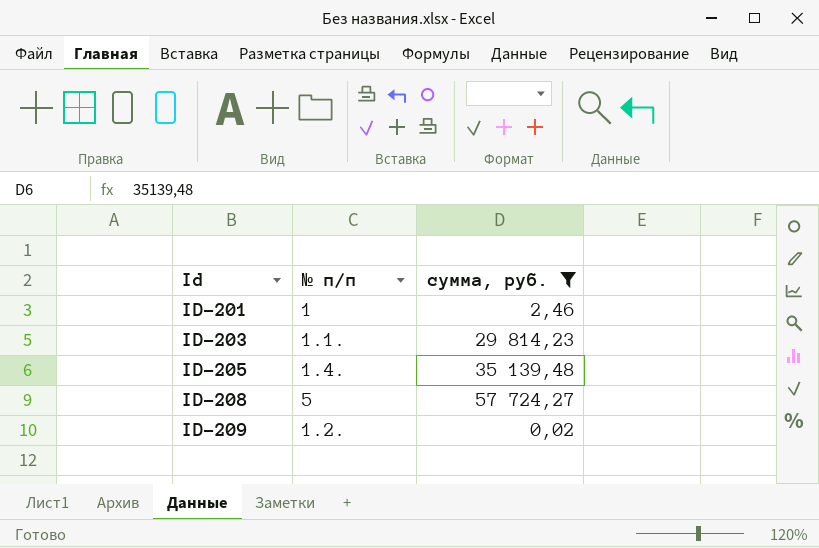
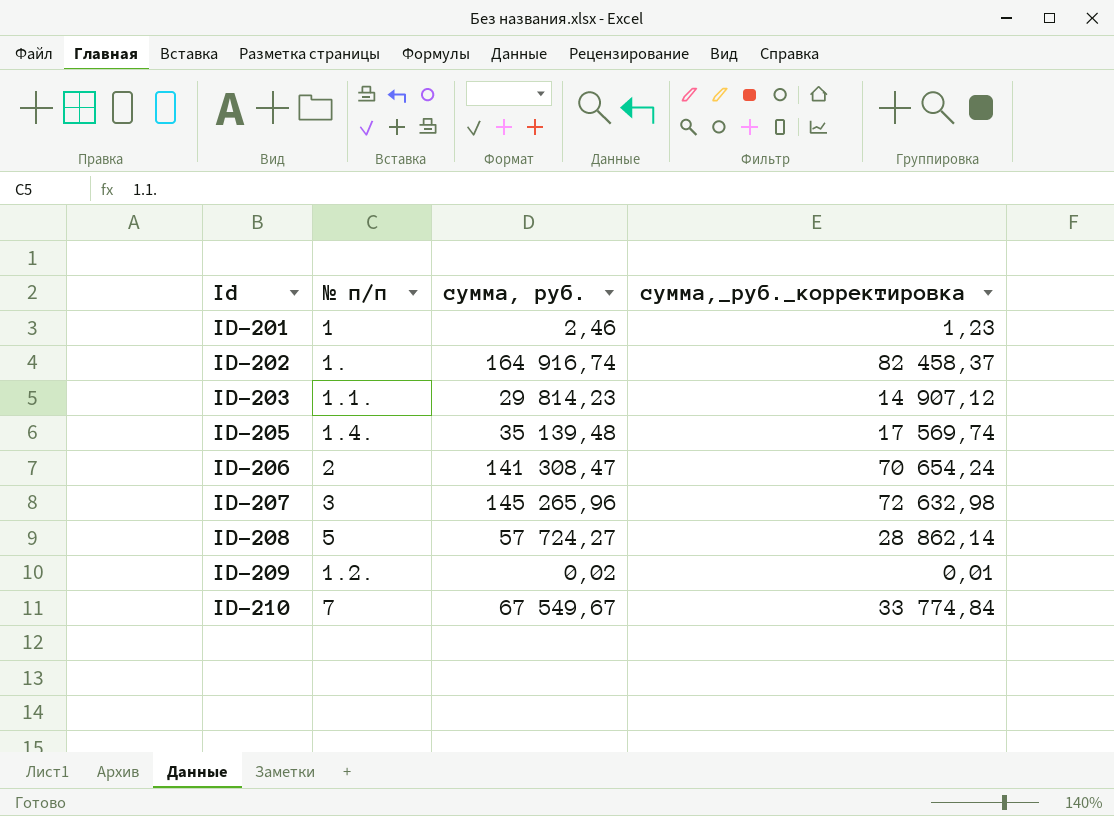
filter: сумма, руб. <= 57 724,27 -> none
column сумма,_руб._корректировка | formula: none -> [сумма, руб.] * 0,5

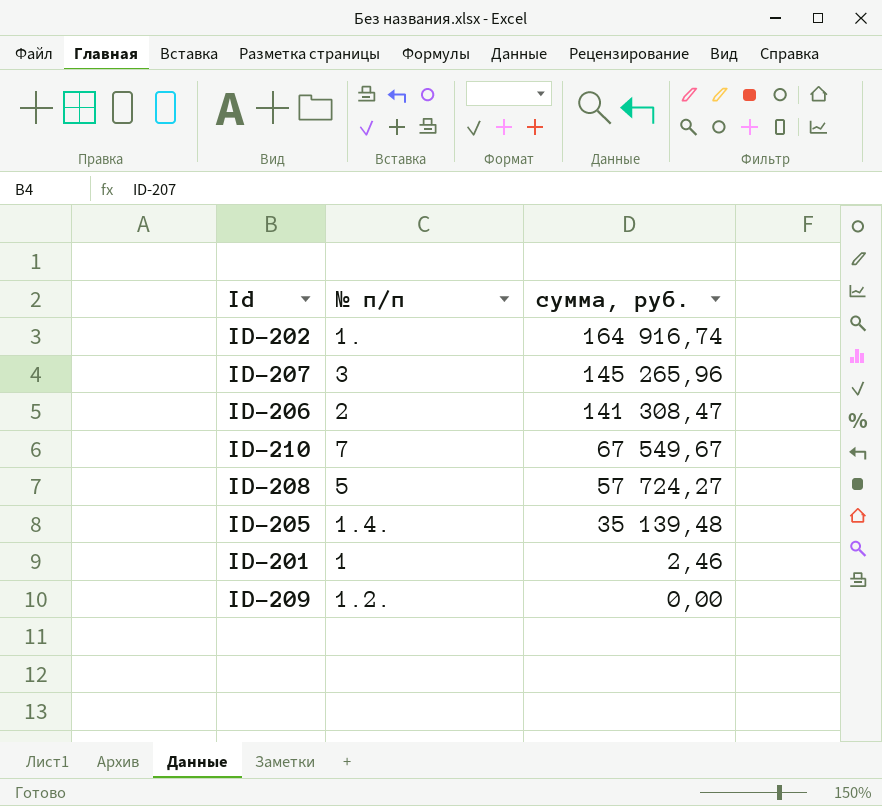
row order: Id ascending -> сумма, руб. descending
column сумма,_руб._корректировка | formula: [сумма, руб.] * 0,5 -> none
row ID-203: 1.1. | 29 814,23 | 14 907,12 -> none
ID-209 | сумма, руб.: 0,02 -> 0,00

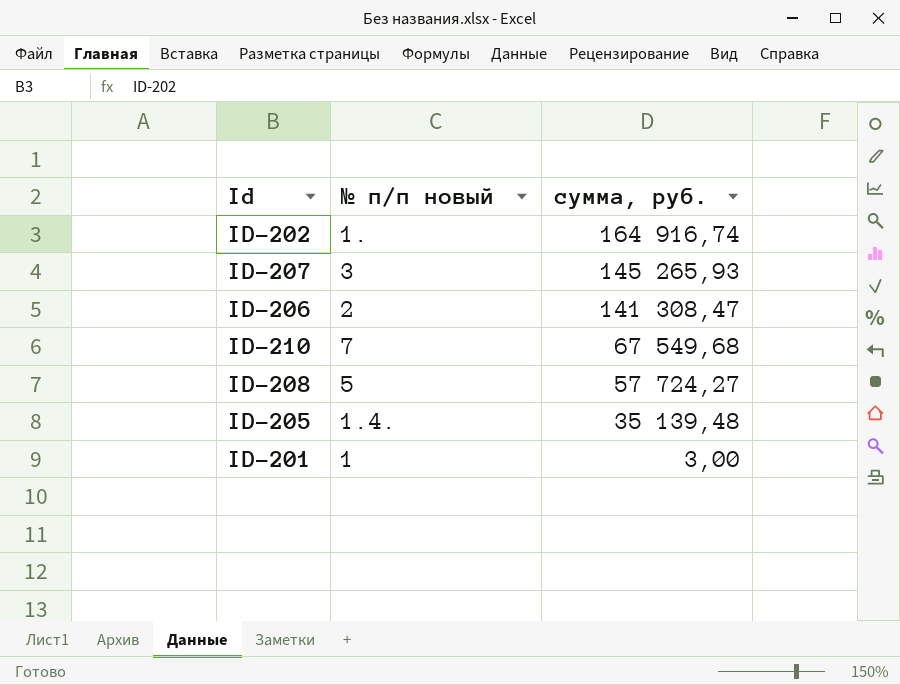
column name: № п/п -> № п/п новый
row ID-209: 1.2. | 0,00 -> none
ID-207 | сумма, руб.: 145 265,96 -> 145 265,93
ID-210 | сумма, руб.: 67 549,67 -> 67 549,68
ID-201 | сумма, руб.: 2,46 -> 3,00

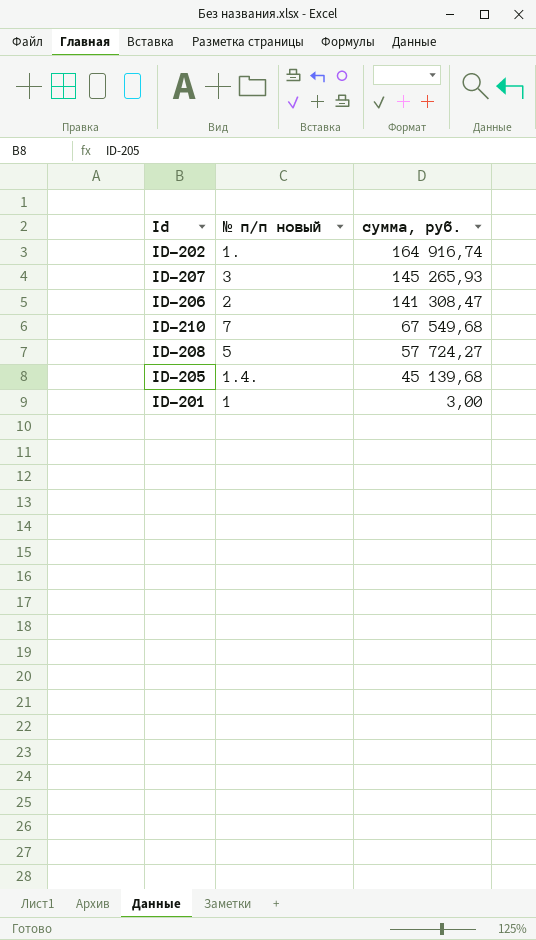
ID-205 | сумма, руб.: 35 139,48 -> 45 139,68

